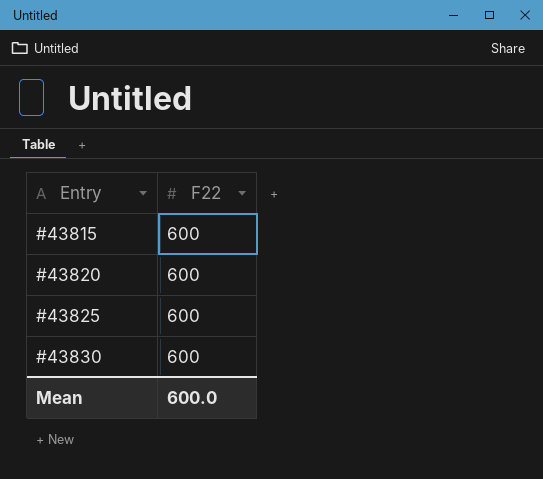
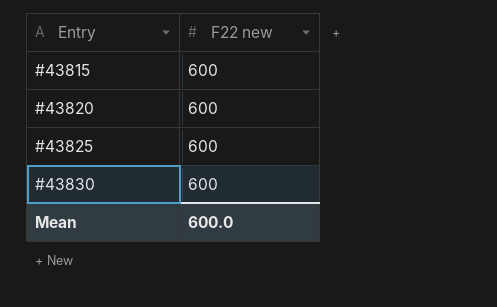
column name: F22 -> F22 new

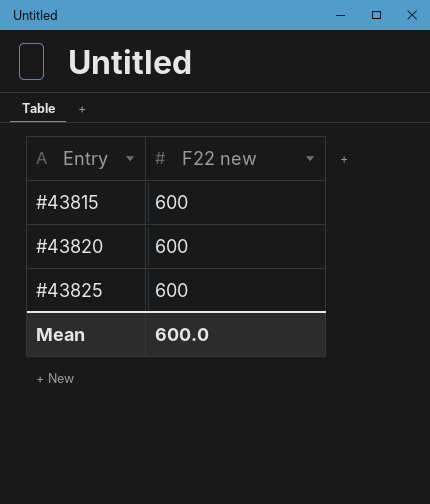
row #43830: 600 -> none

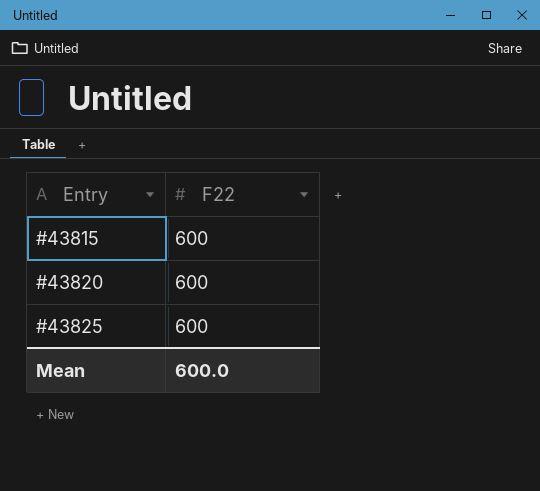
column name: F22 new -> F22

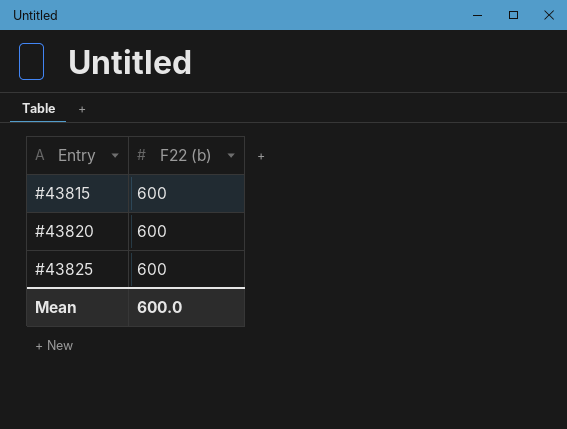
column name: F22 -> F22 (b)

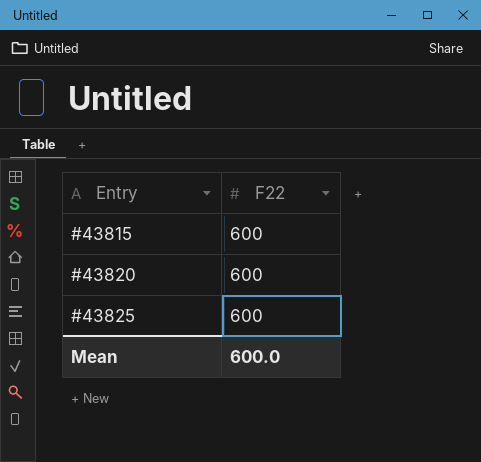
column name: F22 (b) -> F22

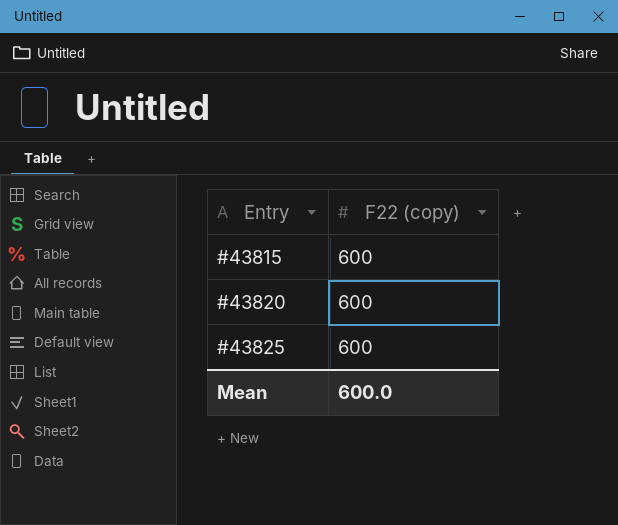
column name: F22 -> F22 (copy)

